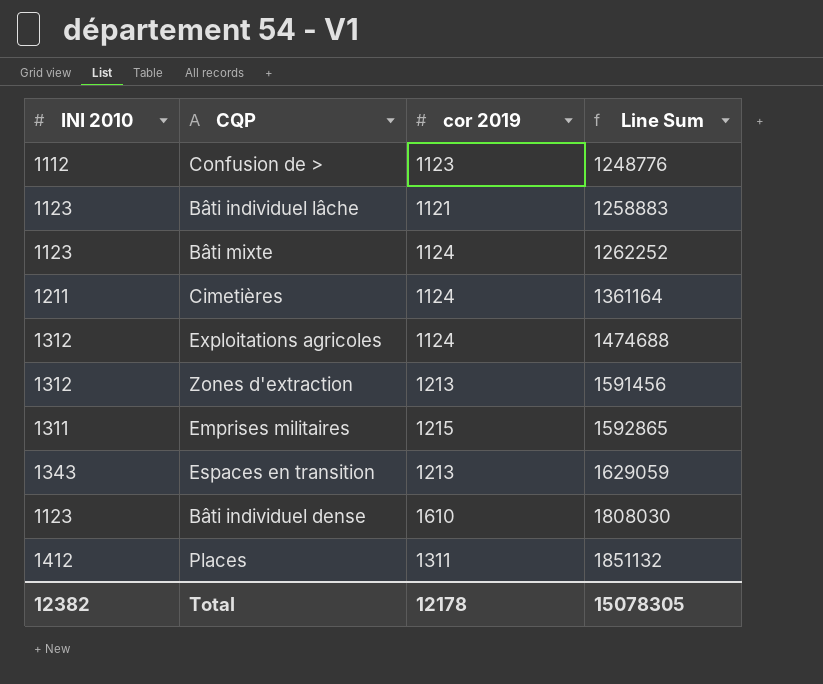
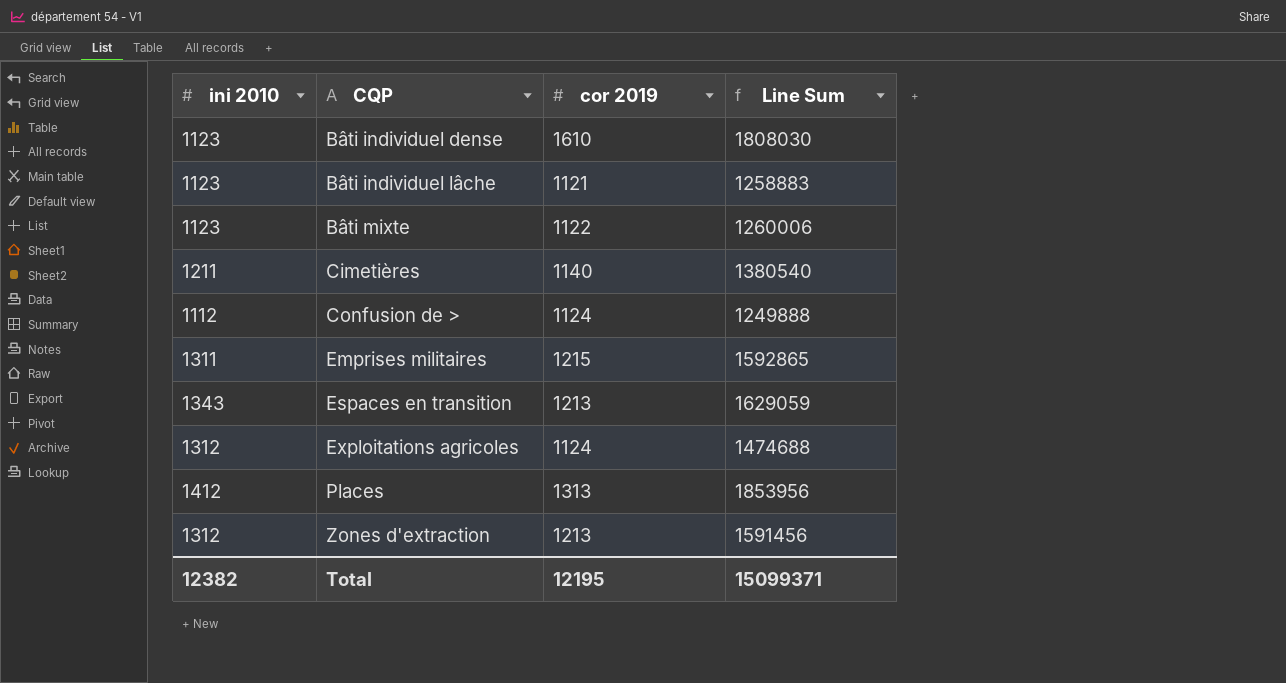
row order: Line Sum ascending -> CQP ascending
column name: INI 2010 -> ini 2010
Bâti mixte | cor 2019: 1124 -> 1122
Bâti mixte | Line Sum: 1262252 -> 1260006
Cimetières | cor 2019: 1124 -> 1140
Cimetières | Line Sum: 1361164 -> 1380540
Confusion de > | cor 2019: 1123 -> 1124
Confusion de > | Line Sum: 1248776 -> 1249888
Places | cor 2019: 1311 -> 1313
Places | Line Sum: 1851132 -> 1853956
Total | cor 2019: 12178 -> 12195
Total | Line Sum: 15078305 -> 15099371

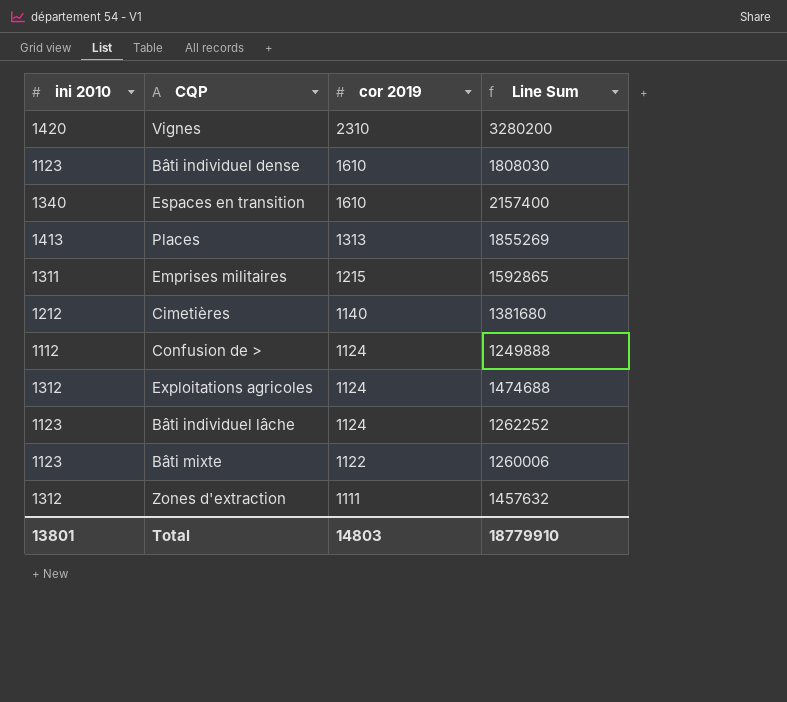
row order: CQP ascending -> cor 2019 descending
row Vignes: none -> 1420 | 2310 | 3280200
Espaces en transition | ini 2010: 1343 -> 1340
Espaces en transition | cor 2019: 1213 -> 1610
Espaces en transition | Line Sum: 1629059 -> 2157400
Places | ini 2010: 1412 -> 1413
Places | Line Sum: 1853956 -> 1855269
Cimetières | ini 2010: 1211 -> 1212
Cimetières | Line Sum: 1380540 -> 1381680
Bâti individuel lâche | cor 2019: 1121 -> 1124
Bâti individuel lâche | Line Sum: 1258883 -> 1262252
Zones d'extraction | cor 2019: 1213 -> 1111
Zones d'extraction | Line Sum: 1591456 -> 1457632
Total | ini 2010: 12382 -> 13801
Total | cor 2019: 12195 -> 14803
Total | Line Sum: 15099371 -> 18779910

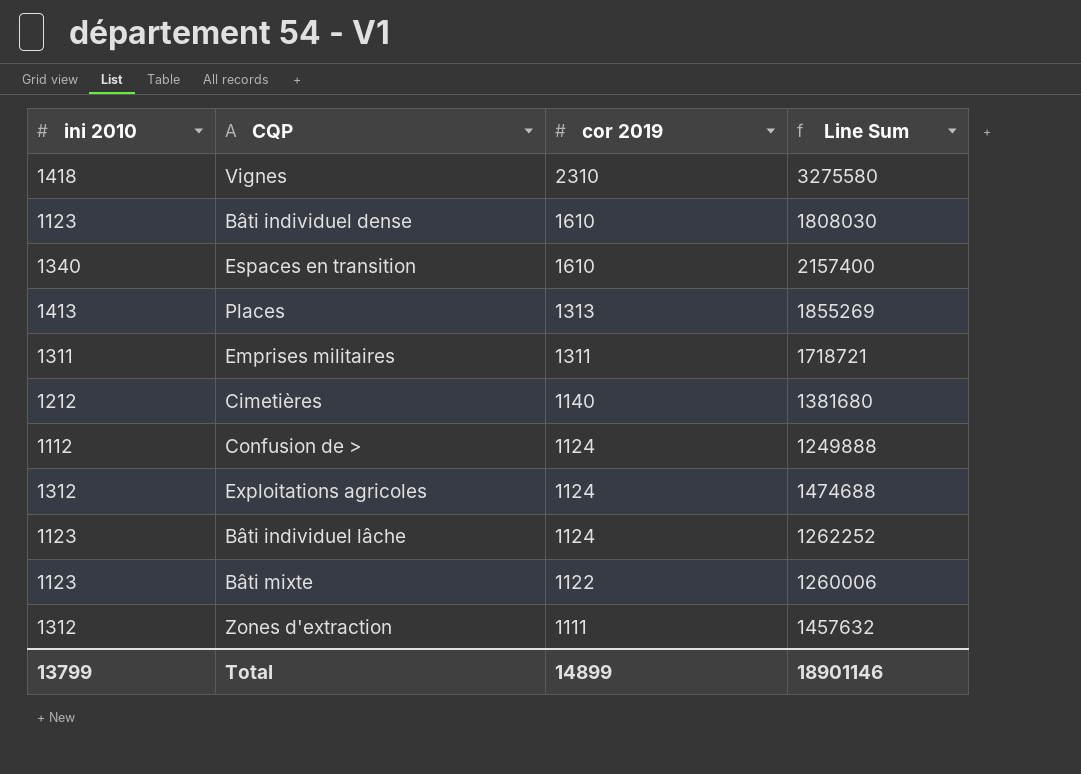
Vignes | ini 2010: 1420 -> 1418
Vignes | Line Sum: 3280200 -> 3275580
Emprises militaires | cor 2019: 1215 -> 1311
Emprises militaires | Line Sum: 1592865 -> 1718721
Total | ini 2010: 13801 -> 13799
Total | cor 2019: 14803 -> 14899
Total | Line Sum: 18779910 -> 18901146

